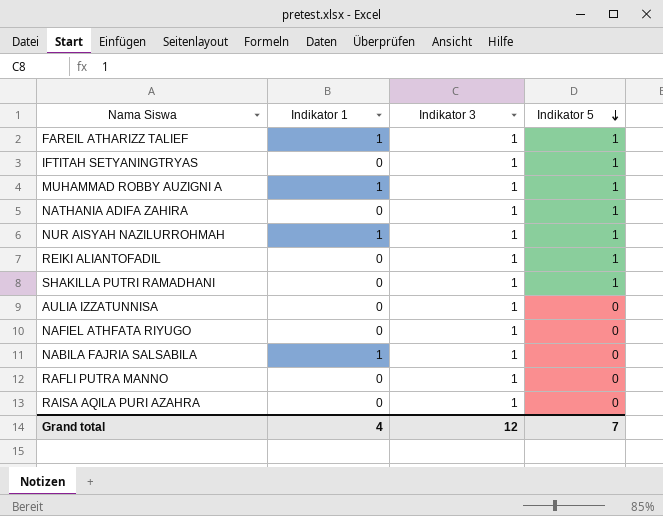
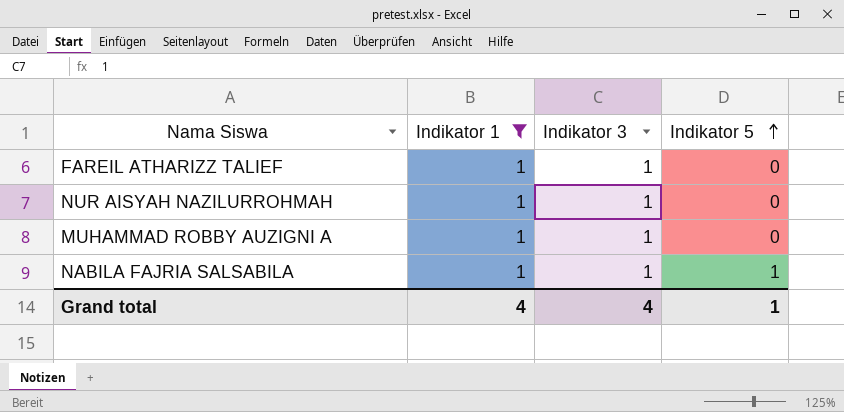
filter: none -> Indikator 1 = 1
row order: Indikator 5 descending -> Indikator 5 ascending
FAREIL ATHARIZZ TALIEF | Indikator 5: 1 -> 0
NUR AISYAH NAZILURROHMAH | Indikator 5: 1 -> 0
MUHAMMAD ROBBY AUZIGNI A | Indikator 5: 1 -> 0
NABILA FAJRIA SALSABILA | Indikator 5: 0 -> 1
Grand total | Indikator 3: 12 -> 4
Grand total | Indikator 5: 7 -> 1

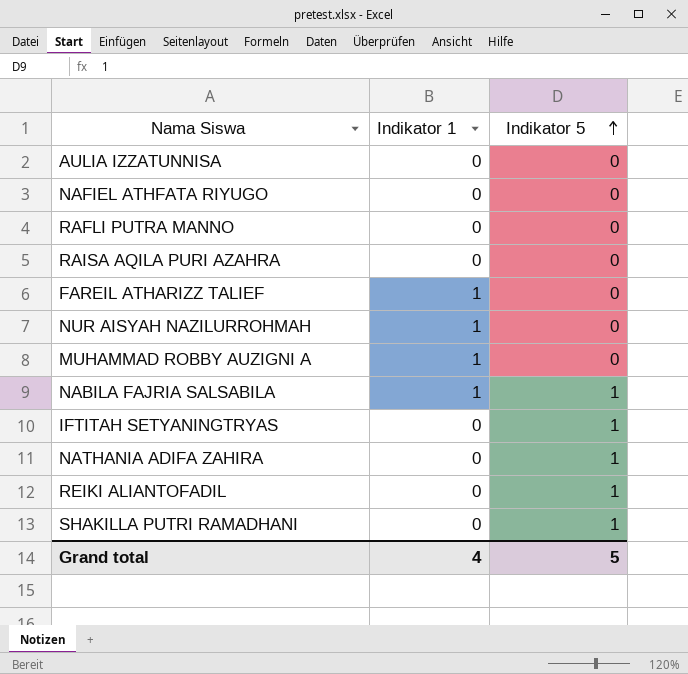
filter: Indikator 1 = 1 -> none
column Indikator 3 | position: 3 -> none
Grand total | Indikator 5: 1 -> 5

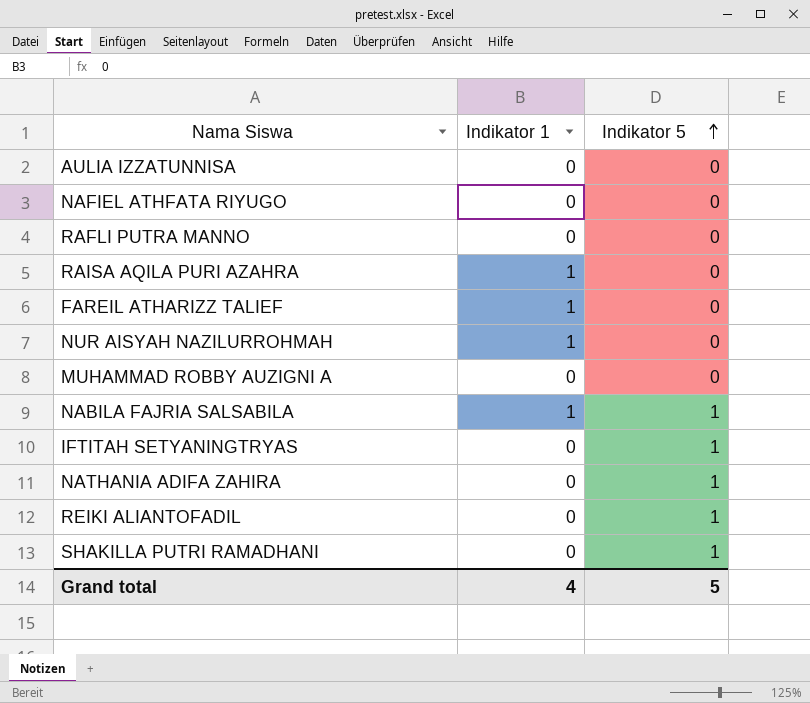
RAISA AQILA PURI AZAHRA | Indikator 1: 0 -> 1
MUHAMMAD ROBBY AUZIGNI A | Indikator 1: 1 -> 0

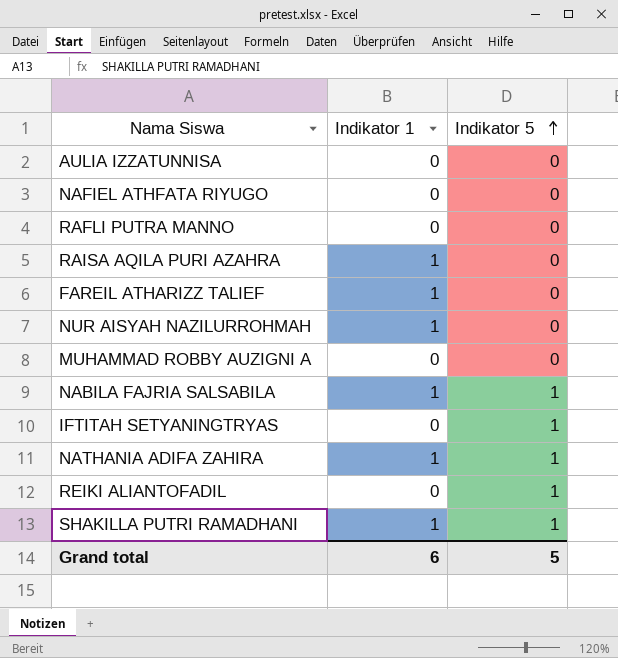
NATHANIA ADIFA ZAHIRA | Indikator 1: 0 -> 1
SHAKILLA PUTRI RAMADHANI | Indikator 1: 0 -> 1
Grand total | Indikator 1: 4 -> 6

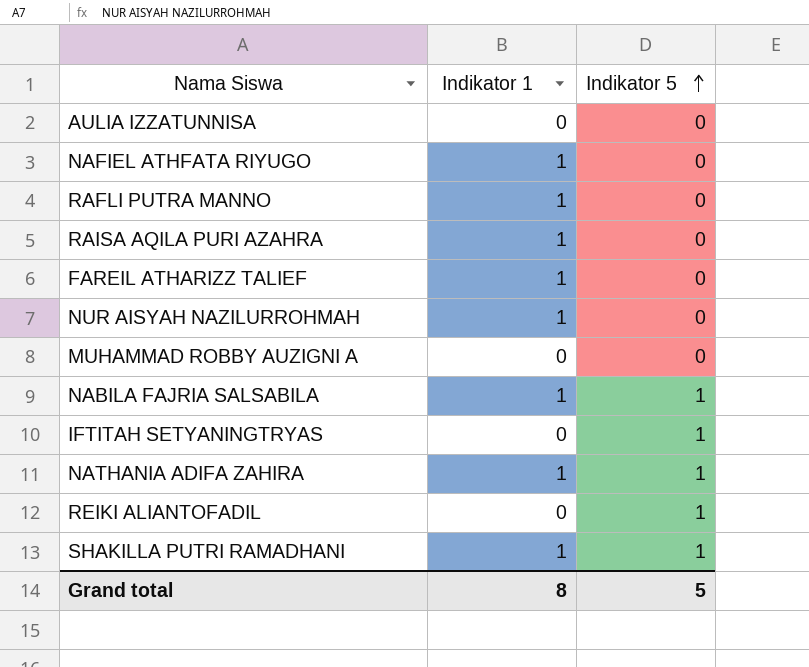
NAFIEL ATHFATA RIYUGO | Indikator 1: 0 -> 1
RAFLI PUTRA MANNO | Indikator 1: 0 -> 1
Grand total | Indikator 1: 6 -> 8

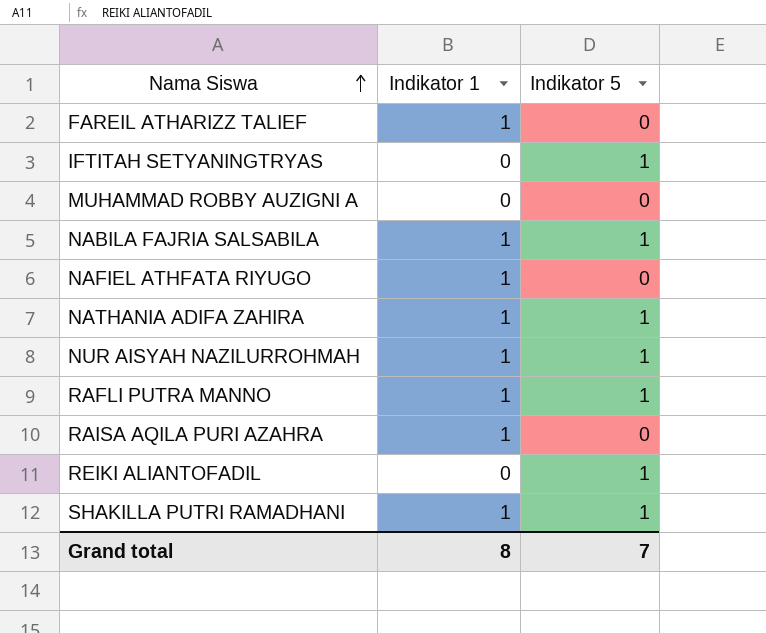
row order: Indikator 5 ascending -> Nama Siswa ascending
row AULIA IZZATUNNISA: 0 | 0 -> none
NUR AISYAH NAZILURROHMAH | Indikator 5: 0 -> 1
RAFLI PUTRA MANNO | Indikator 5: 0 -> 1
Grand total | Indikator 5: 5 -> 7

